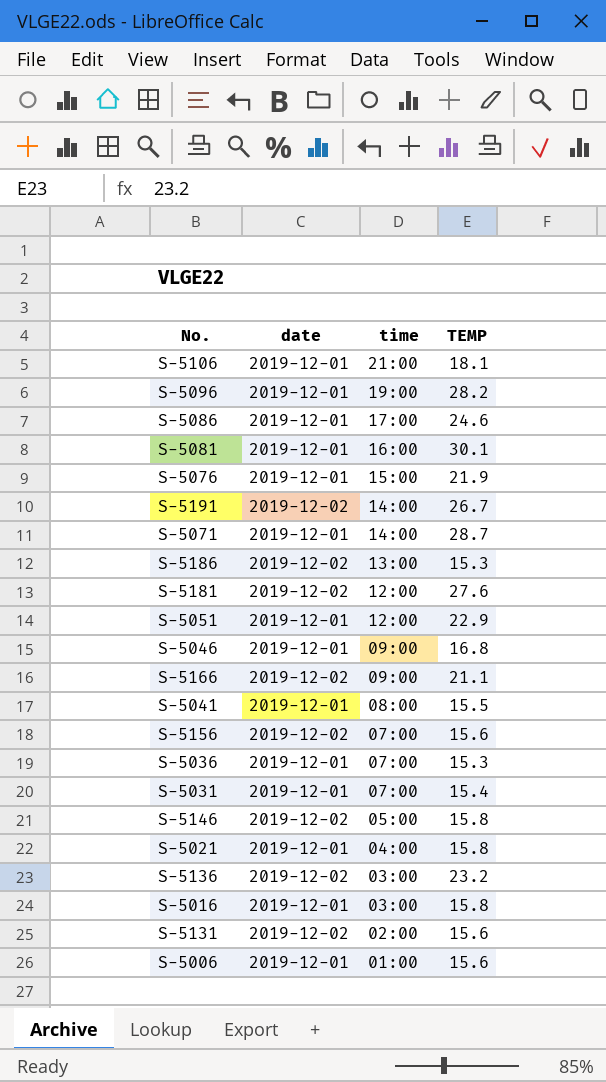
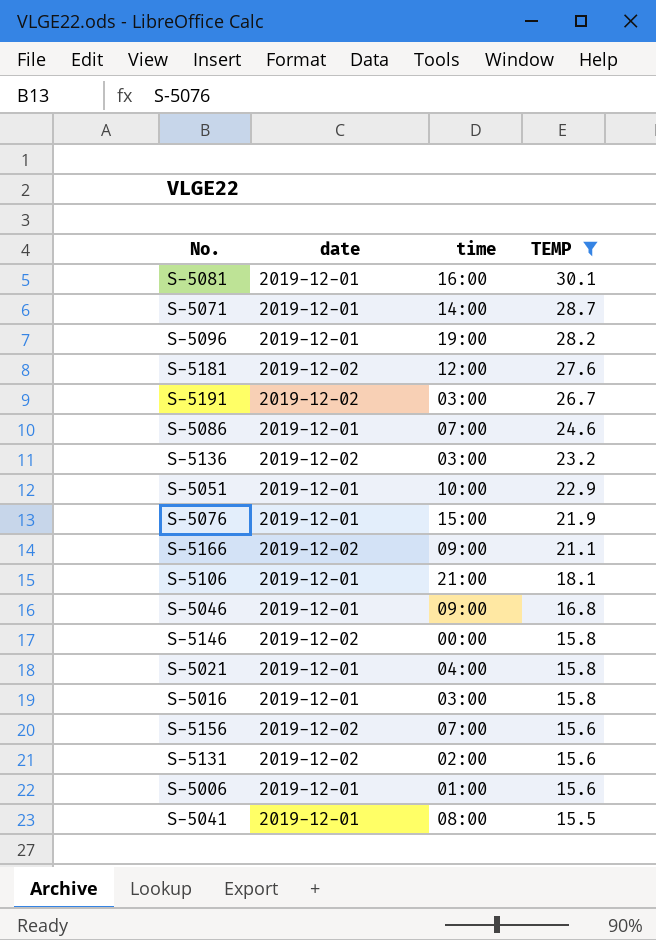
filter: none -> TEMP >= 15.5
row order: time descending -> TEMP descending
S-5191 | time: 14:00 -> 03:00
S-5086 | time: 17:00 -> 07:00
S-5051 | time: 12:00 -> 10:00
S-5146 | time: 05:00 -> 00:00

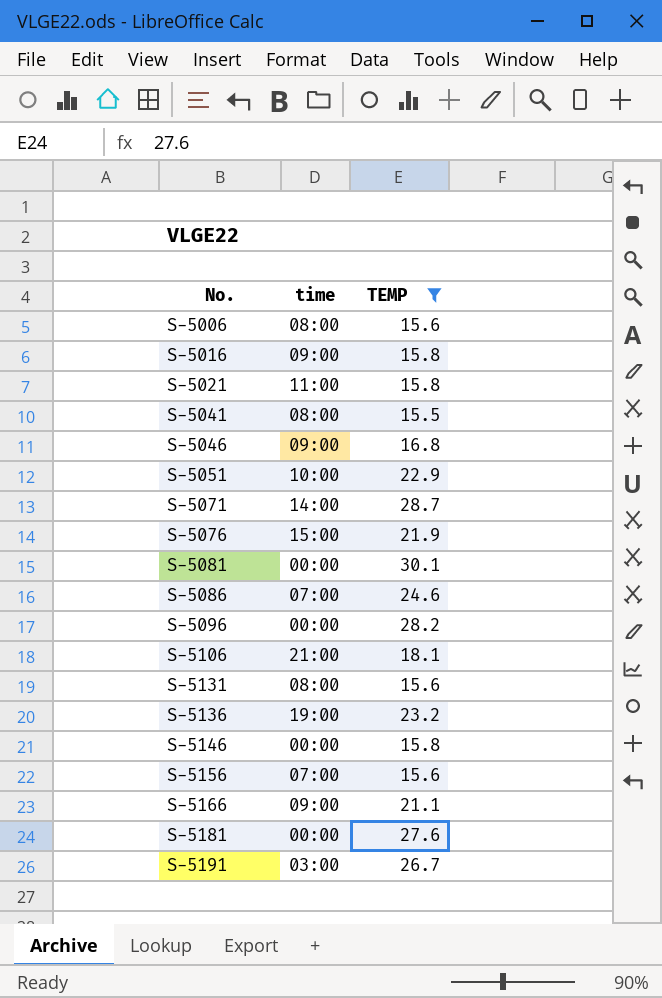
row order: TEMP descending -> No. ascending
column date | position: 2 -> none
S-5006 | time: 01:00 -> 08:00
S-5016 | time: 03:00 -> 09:00
S-5021 | time: 04:00 -> 11:00
S-5081 | time: 16:00 -> 00:00
S-5096 | time: 19:00 -> 00:00
S-5131 | time: 02:00 -> 08:00
S-5136 | time: 03:00 -> 19:00
S-5181 | time: 12:00 -> 00:00

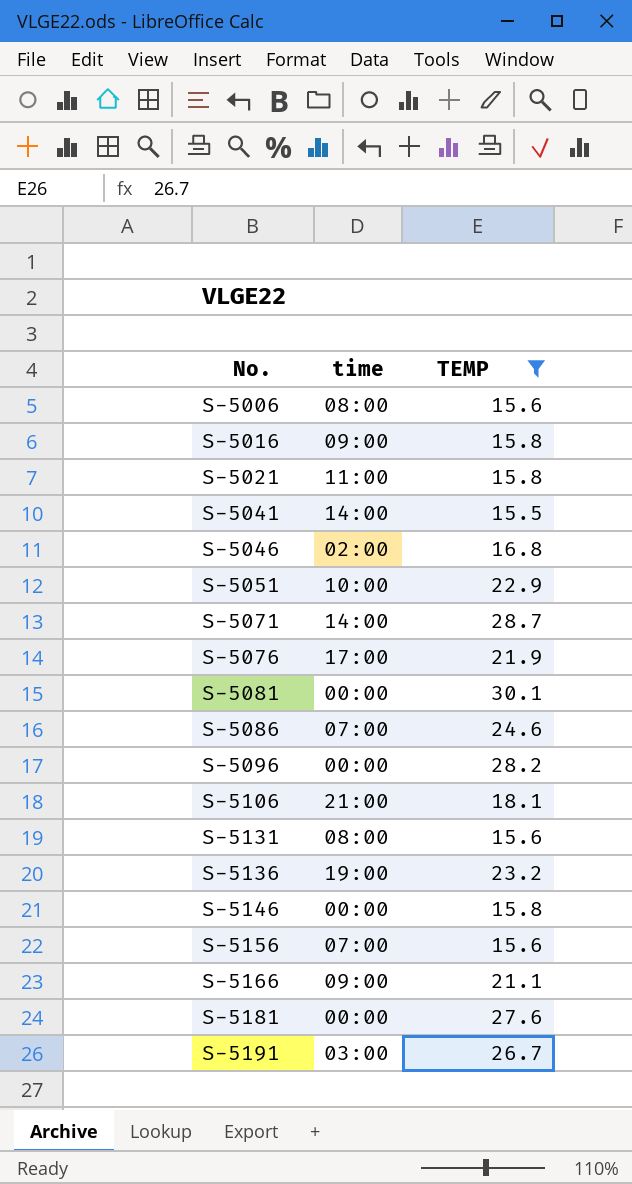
S-5041 | time: 08:00 -> 14:00
S-5046 | time: 09:00 -> 02:00
S-5076 | time: 15:00 -> 17:00

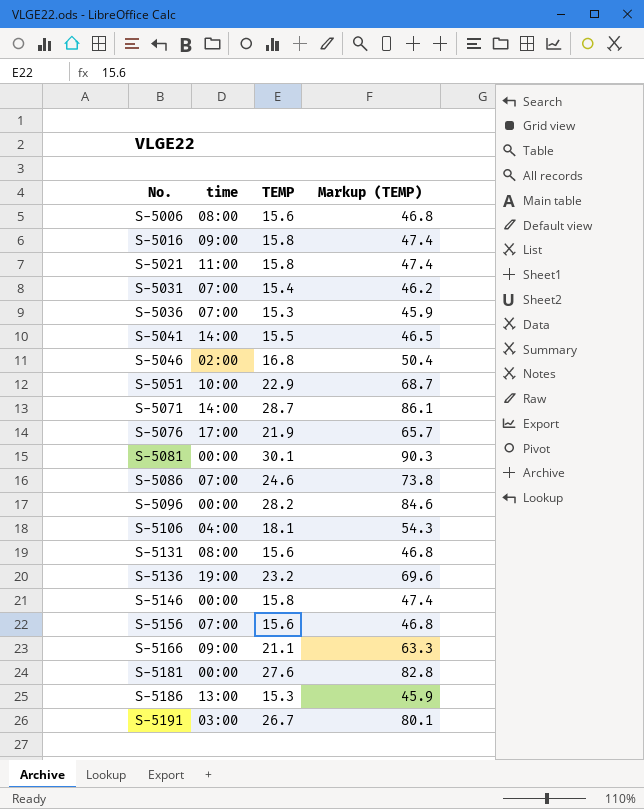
filter: TEMP >= 15.5 -> none
column Markup (TEMP) | formula: none -> [TEMP] * 3
S-5106 | time: 21:00 -> 04:00

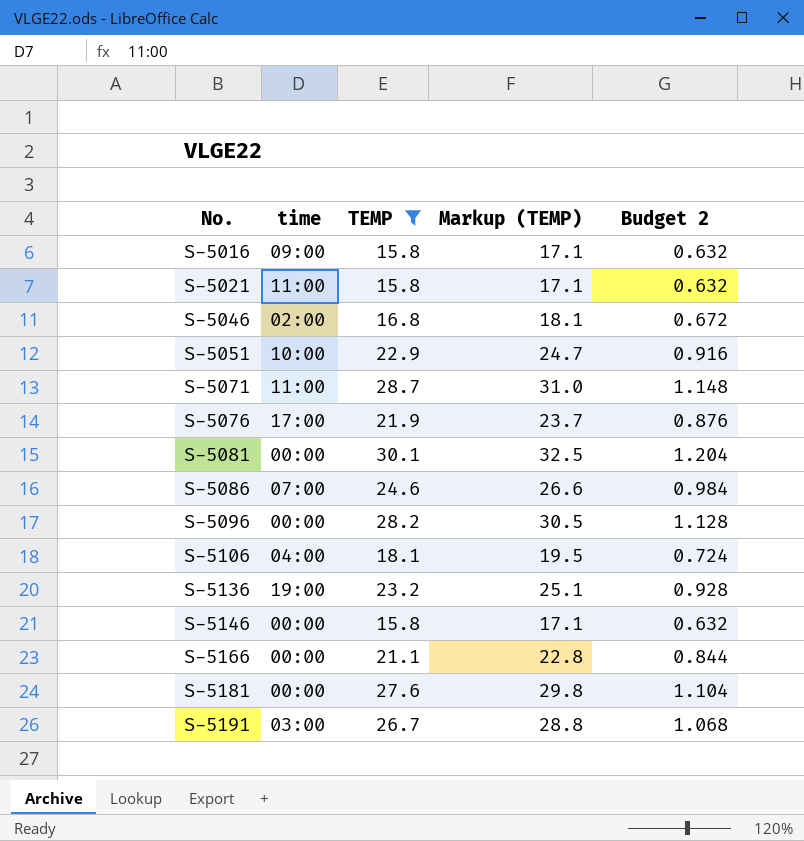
filter: none -> TEMP >= 15.8
column Markup (TEMP) | formula: [TEMP] * 3 -> [TEMP] * 1.08
column Budget 2 | formula: none -> [TEMP] * 0.04
S-5071 | time: 14:00 -> 11:00
S-5166 | time: 09:00 -> 00:00

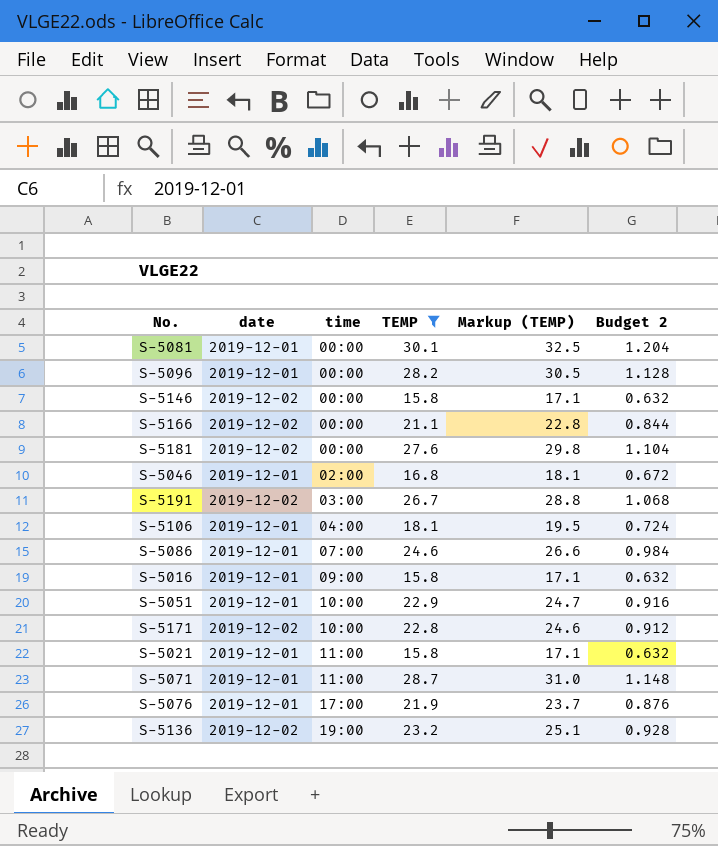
row order: No. ascending -> time ascending
column date | position: none -> 2
row S-5171: none -> 2019-12-02 | 10:00 | 22.8 | 24.6 | 0.912

